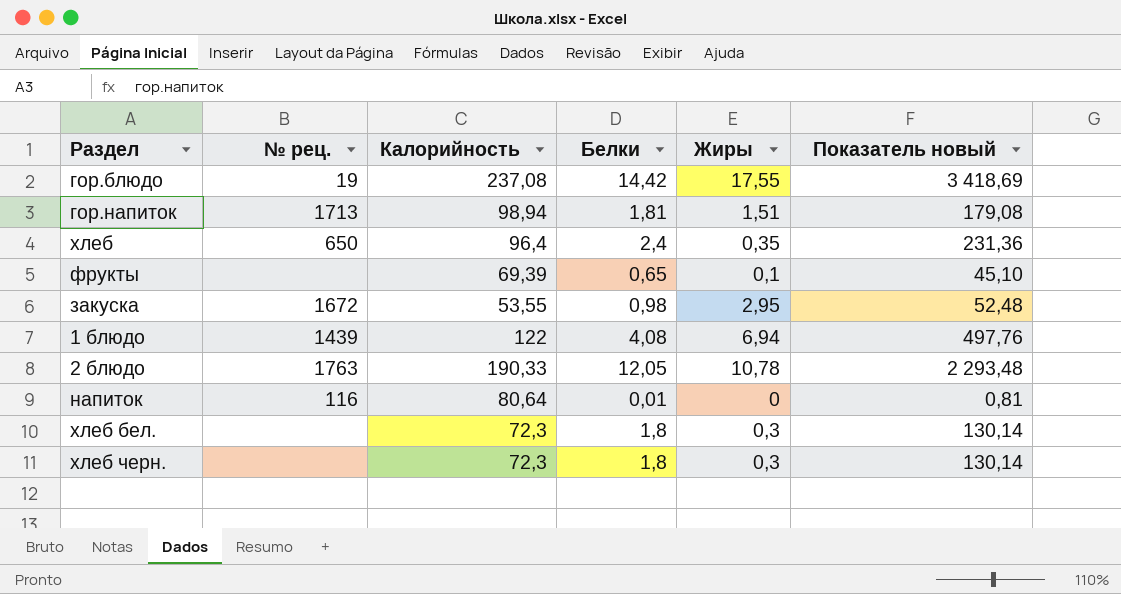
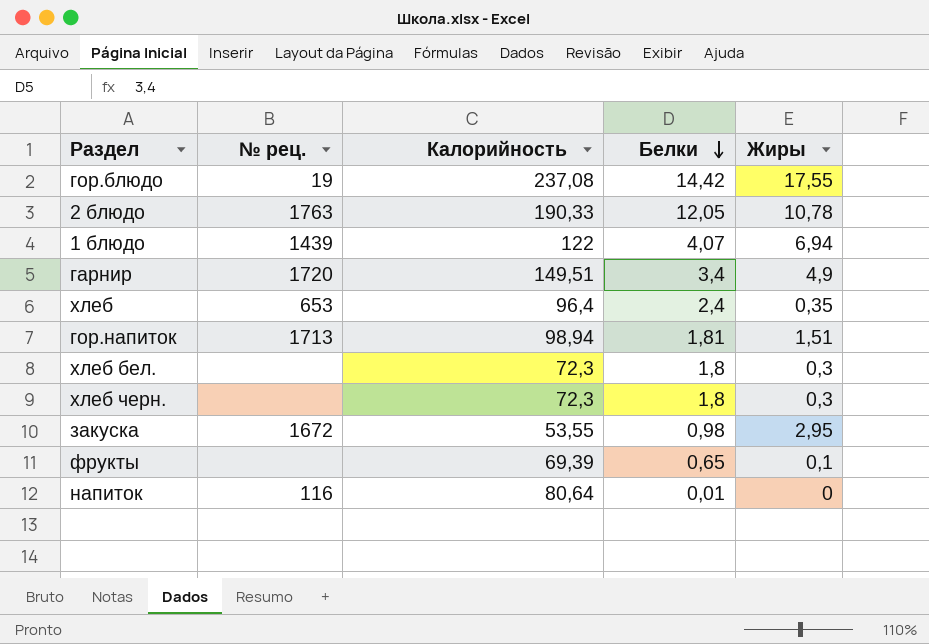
row order: none -> Белки descending
column Показатель новый | formula: [Калорийность] * [Белки] -> none
1 блюдо | Белки: 4,08 -> 4,07
row гарнир: none -> 1720 | 149,51 | 3,4 | 4,9
хлеб | № рец.: 650 -> 653

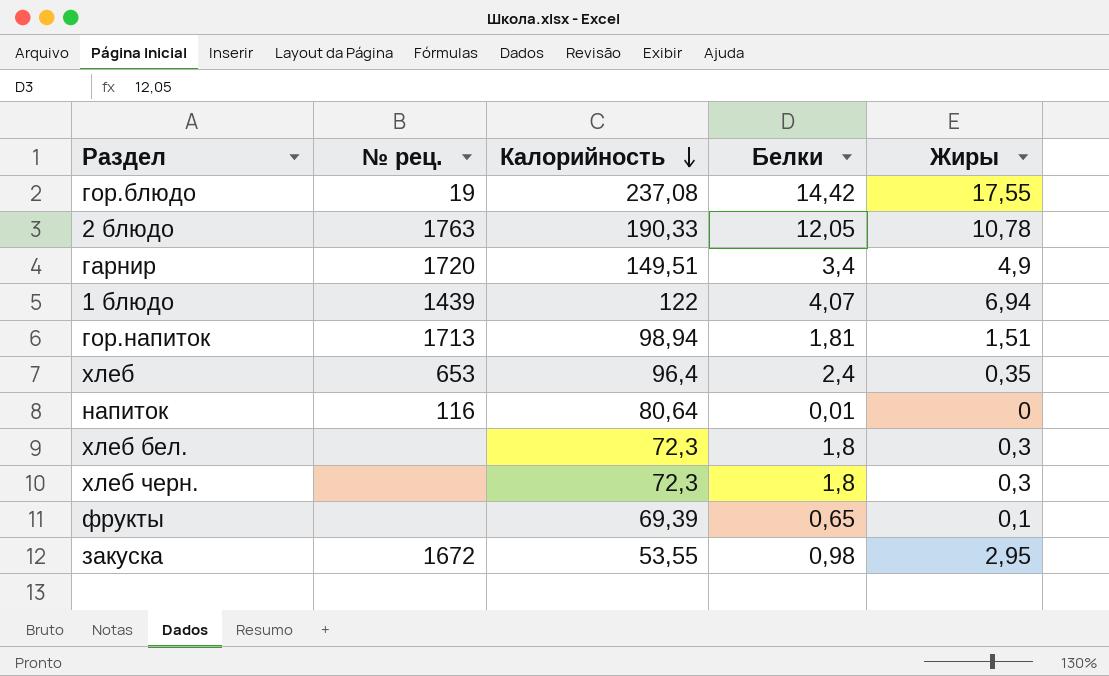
row order: Белки descending -> Калорийность descending

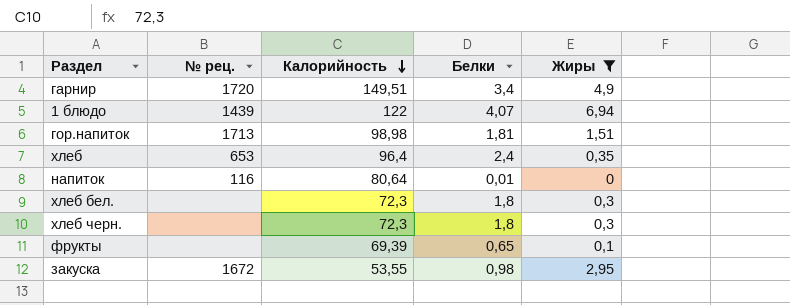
filter: none -> Жиры <= 6,94
гор.напиток | Калорийность: 98,94 -> 98,98

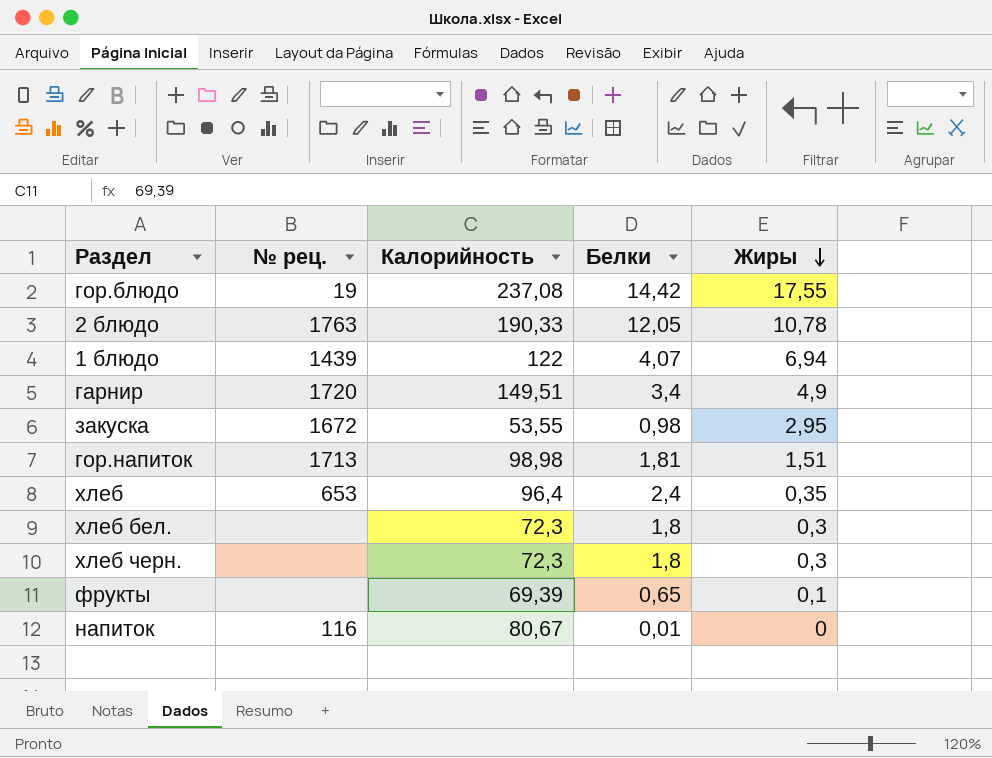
filter: Жиры <= 6,94 -> none
row order: Калорийность descending -> Жиры descending
напиток | Калорийность: 80,64 -> 80,67

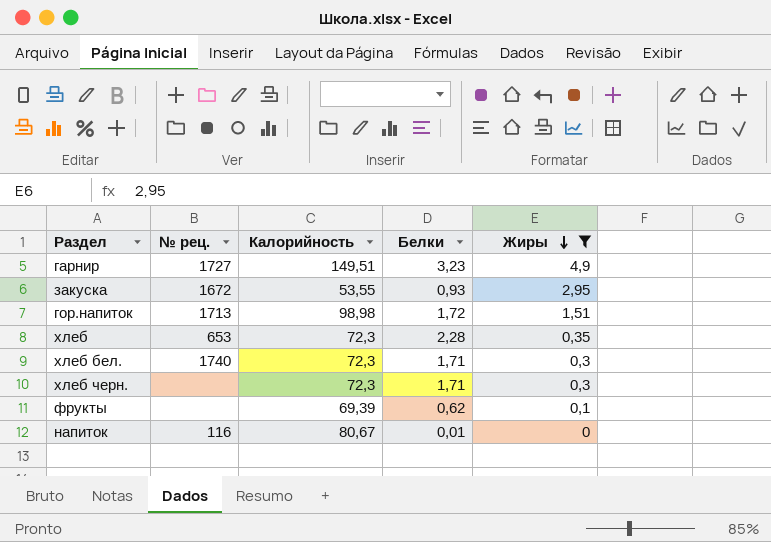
filter: none -> Жиры <= 4,9
гарнир | № рец.: 1720 -> 1727
гарнир | Белки: 3,4 -> 3,23
закуска | Белки: 0,98 -> 0,93
гор.напиток | Белки: 1,81 -> 1,72
хлеб | Калорийность: 96,4 -> 72,3
хлеб | Белки: 2,4 -> 2,28
хлеб бел. | № рец.: none -> 1740
хлеб бел. | Белки: 1,8 -> 1,71
хлеб черн. | Белки: 1,8 -> 1,71
фрукты | Белки: 0,65 -> 0,62

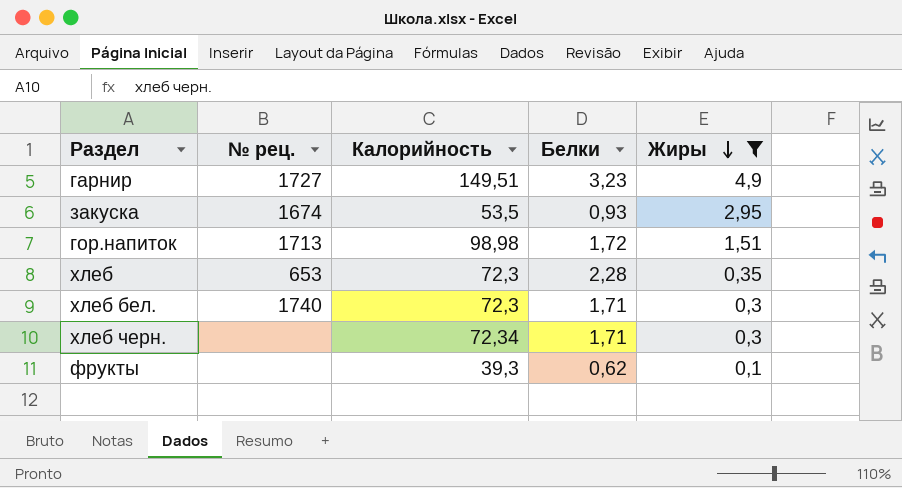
row напиток: 116 | 80,67 | 0,01 | 0 -> none
закуска | № рец.: 1672 -> 1674
закуска | Калорийность: 53,55 -> 53,5
хлеб черн. | Калорийность: 72,3 -> 72,34
фрукты | Калорийность: 69,39 -> 39,3

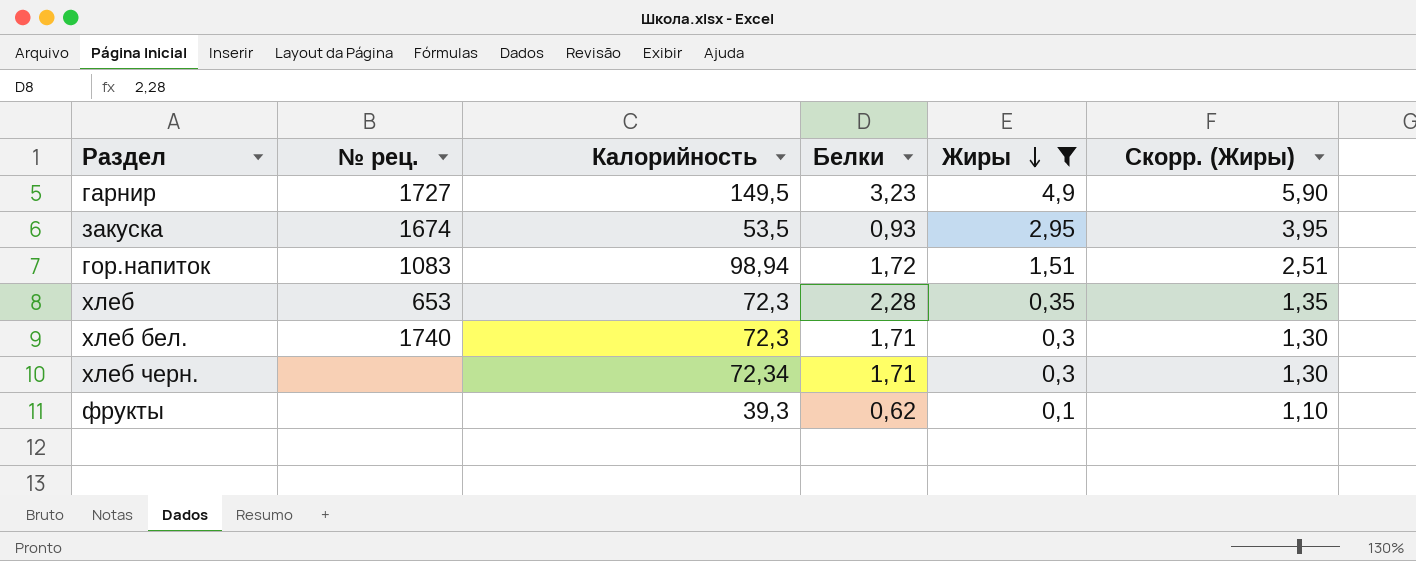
column Скорр. (Жиры) | formula: none -> [Жиры] + 1
гарнир | Калорийность: 149,51 -> 149,5
гор.напиток | № рец.: 1713 -> 1083
гор.напиток | Калорийность: 98,98 -> 98,94

